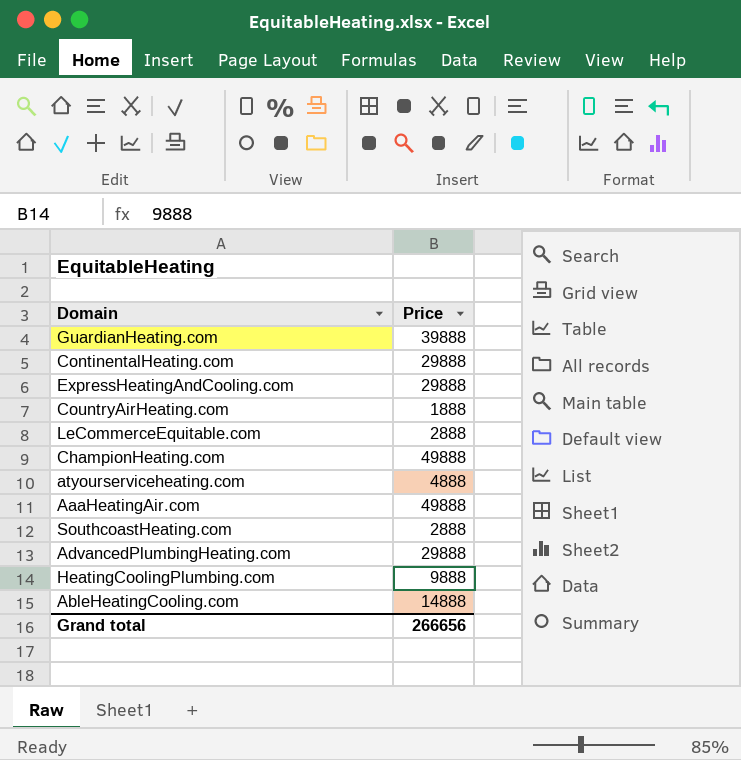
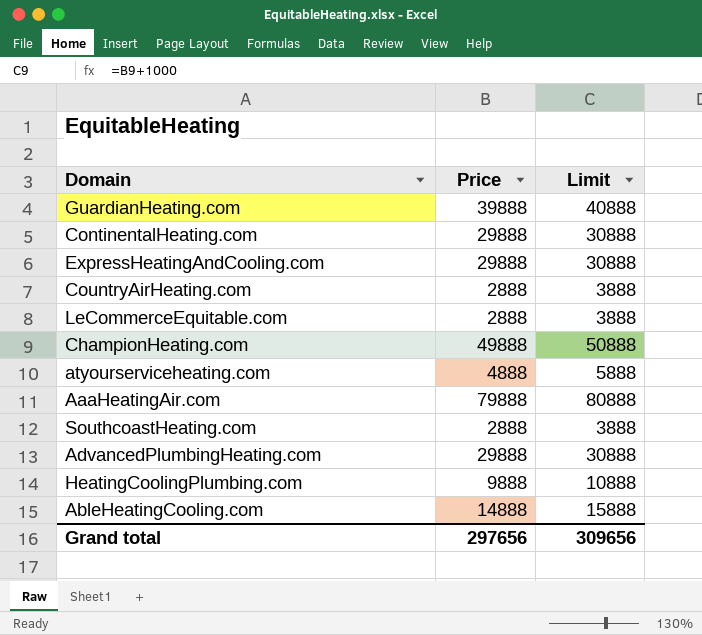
column Limit | formula: none -> [Price] + 1000
CountryAirHeating.com | Price: 1888 -> 2888
AaaHeatingAir.com | Price: 49888 -> 79888
Grand total | Price: 266656 -> 297656

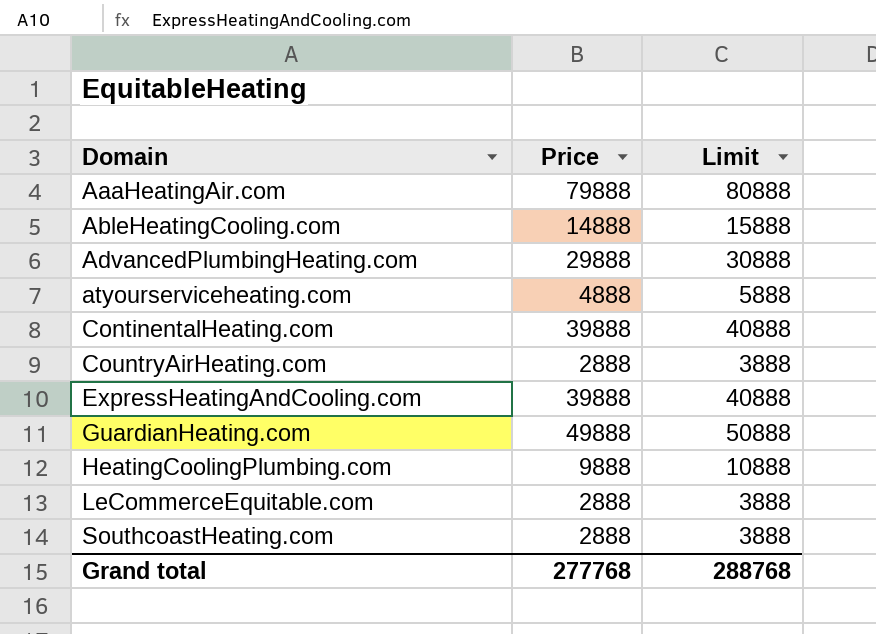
row order: none -> Domain ascending
row ChampionHeating.com: 49888 | 50888 -> none
ContinentalHeating.com | Price: 29888 -> 39888
ContinentalHeating.com | Limit: 30888 -> 40888
ExpressHeatingAndCooling.com | Price: 29888 -> 39888
ExpressHeatingAndCooling.com | Limit: 30888 -> 40888
GuardianHeating.com | Price: 39888 -> 49888
GuardianHeating.com | Limit: 40888 -> 50888
Grand total | Price: 297656 -> 277768
Grand total | Limit: 309656 -> 288768

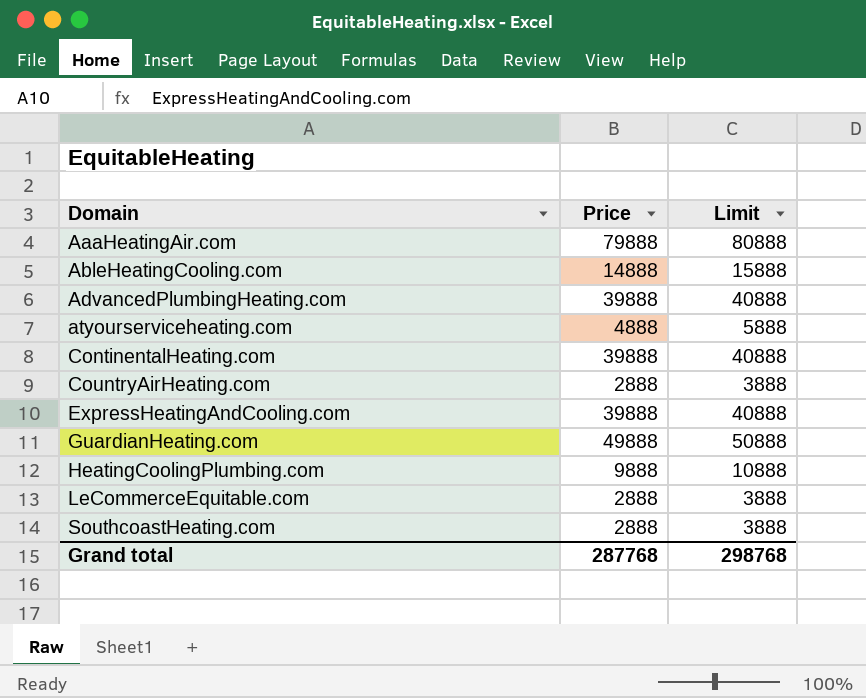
AdvancedPlumbingHeating.com | Price: 29888 -> 39888
AdvancedPlumbingHeating.com | Limit: 30888 -> 40888
Grand total | Price: 277768 -> 287768
Grand total | Limit: 288768 -> 298768

